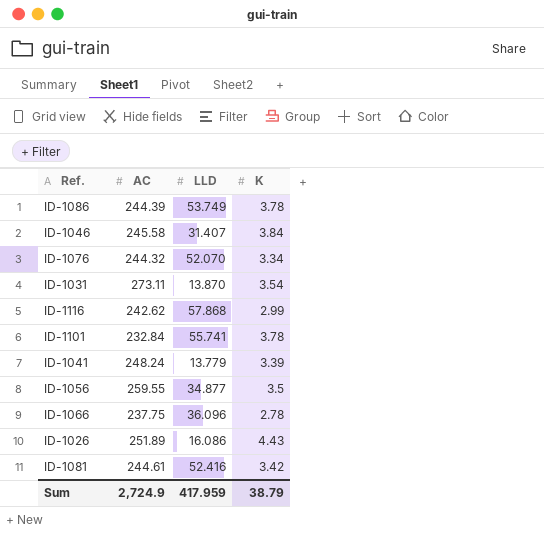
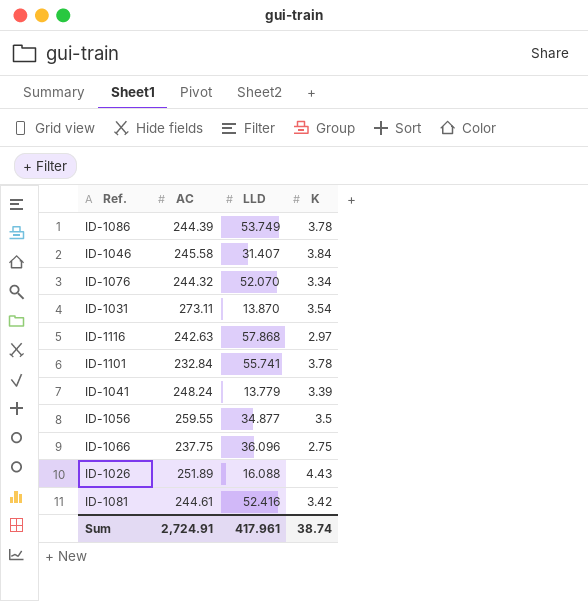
ID-1116 | AC: 242.62 -> 242.63
ID-1116 | K: 2.99 -> 2.97
ID-1066 | K: 2.78 -> 2.75
ID-1026 | LLD: 16.086 -> 16.088
Sum | AC: 2,724.9 -> 2,724.91
Sum | LLD: 417.959 -> 417.961
Sum | K: 38.79 -> 38.74

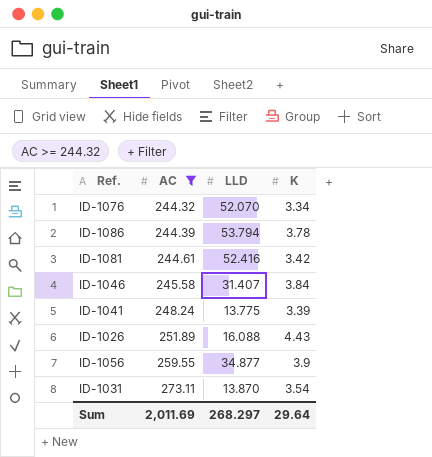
filter: none -> AC >= 244.32
row order: none -> AC ascending
ID-1086 | LLD: 53.749 -> 53.794
ID-1041 | LLD: 13.779 -> 13.775
ID-1056 | K: 3.5 -> 3.9
Sum | AC: 2,724.91 -> 2,011.69
Sum | LLD: 417.961 -> 268.297
Sum | K: 38.74 -> 29.64

